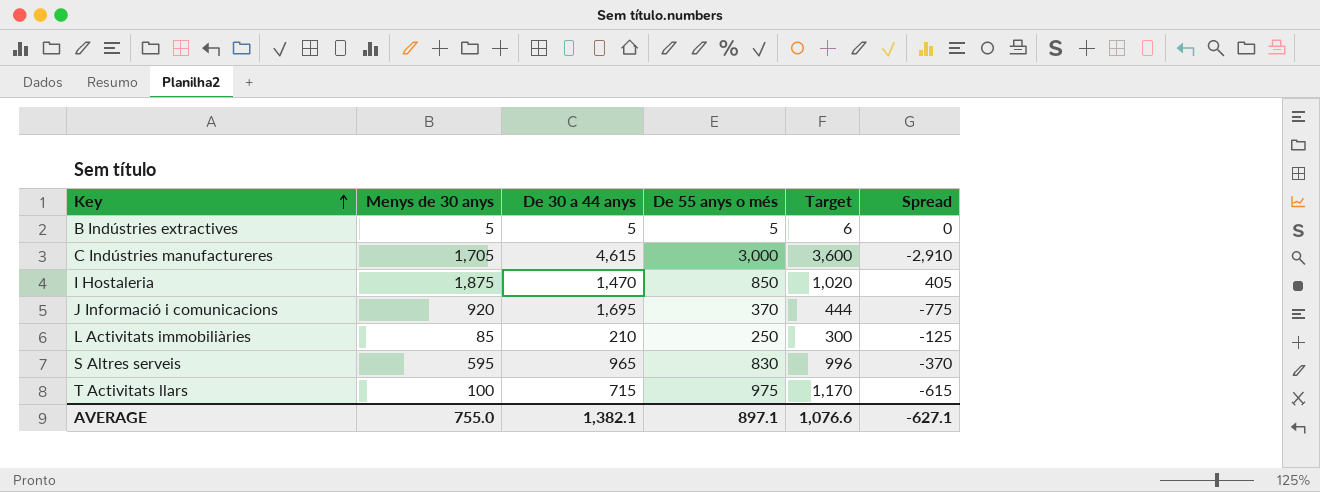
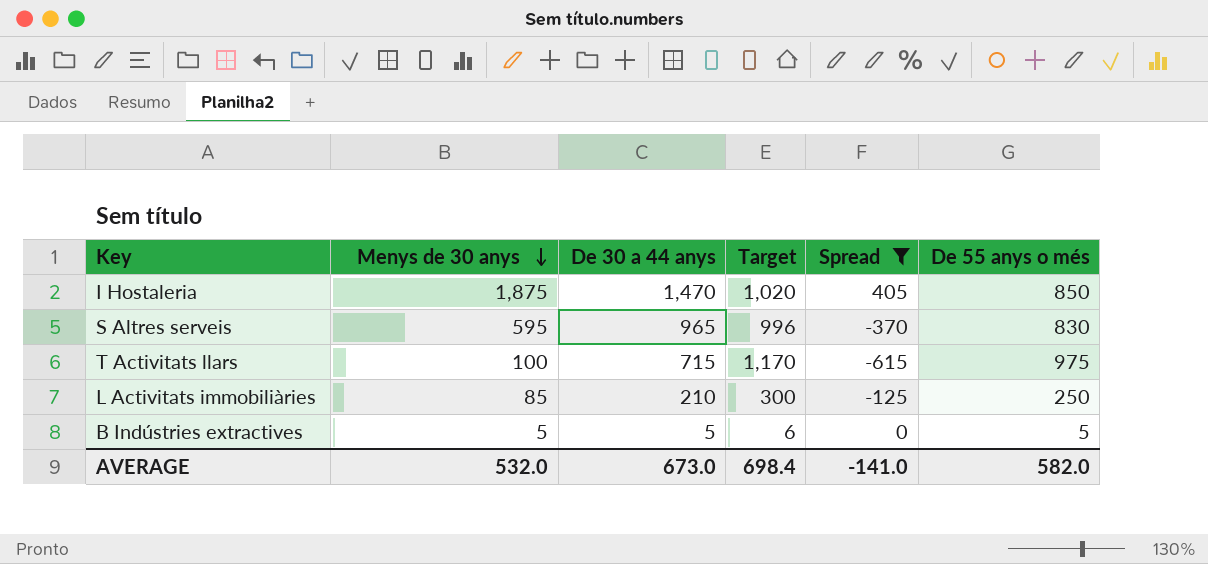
filter: none -> Spread >= -615
row order: Key ascending -> Menys de 30 anys descending
column De 55 anys o més | position: 4 -> 6
AVERAGE | Menys de 30 anys: 755.0 -> 532.0
AVERAGE | De 30 a 44 anys: 1,382.1 -> 673.0
AVERAGE | Target: 1,076.6 -> 698.4
AVERAGE | Spread: -627.1 -> -141.0
AVERAGE | De 55 anys o més: 897.1 -> 582.0

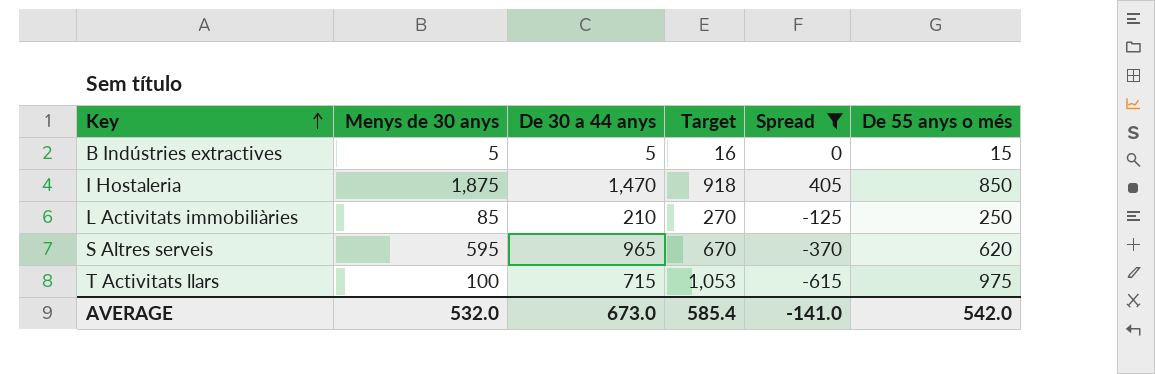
row order: Menys de 30 anys descending -> Key ascending
column Target | formula: [De 55 anys o més] * 1.2 -> [De 55 anys o més] * 1.08
B Indústries extractives | De 55 anys o més: 5 -> 15
S Altres serveis | De 55 anys o més: 830 -> 620
AVERAGE | Target: 698.4 -> 585.4
AVERAGE | De 55 anys o més: 582.0 -> 542.0

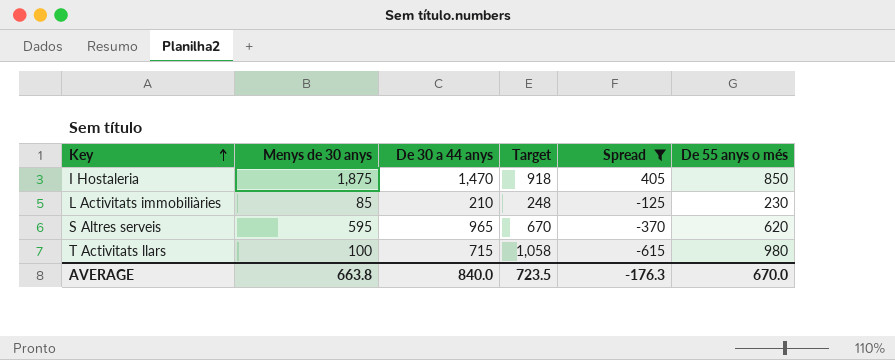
row B Indústries extractives: 5 | 5 | 16 | 0 | 15 -> none
L Activitats immobiliàries | Target: 270 -> 248
L Activitats immobiliàries | De 55 anys o més: 250 -> 230
T Activitats llars | Target: 1,053 -> 1,058
T Activitats llars | De 55 anys o més: 975 -> 980
AVERAGE | Menys de 30 anys: 532.0 -> 663.8
AVERAGE | De 30 a 44 anys: 673.0 -> 840.0
AVERAGE | Target: 585.4 -> 723.5
AVERAGE | Spread: -141.0 -> -176.3
AVERAGE | De 55 anys o més: 542.0 -> 670.0

